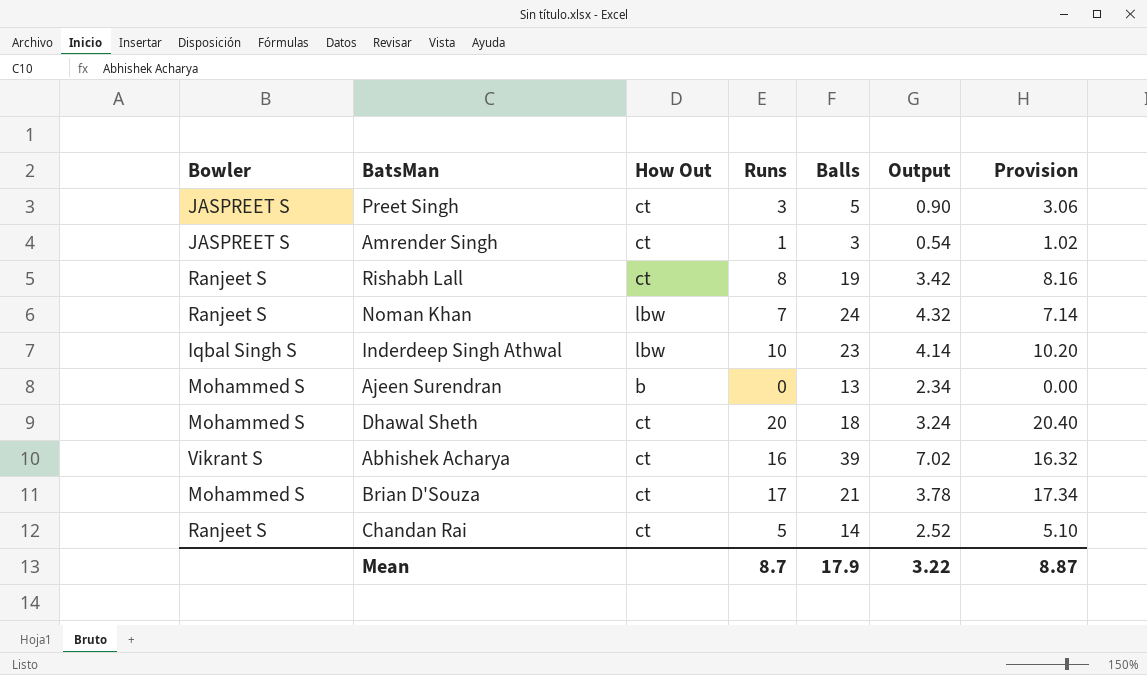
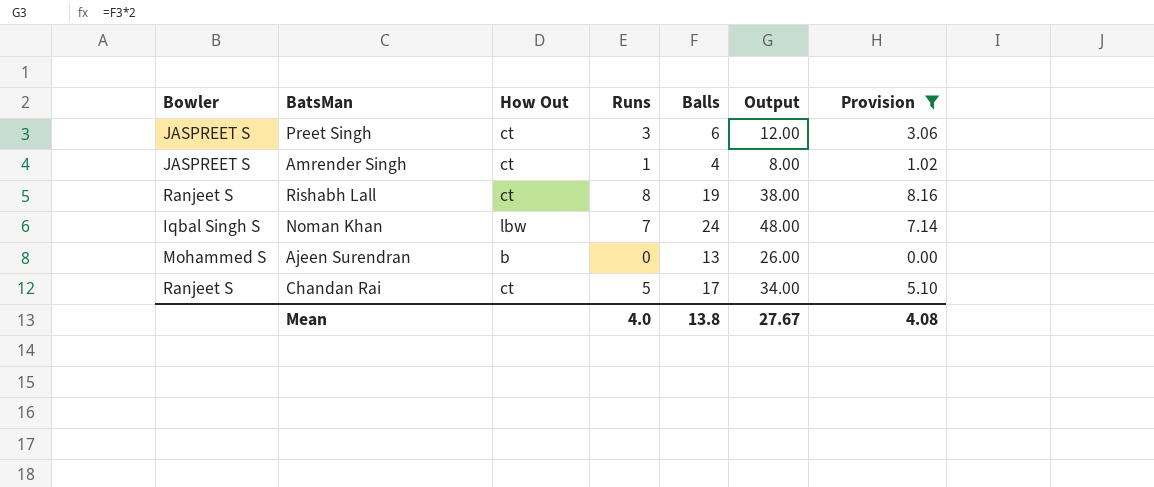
filter: none -> Provision <= 8.16
column Output | formula: [Balls] * 0.18 -> [Balls] * 2
Preet Singh | Balls: 5 -> 6
Amrender Singh | Balls: 3 -> 4
Noman Khan | Bowler: Ranjeet S -> Iqbal Singh S
Chandan Rai | Balls: 14 -> 17
Mean | Runs: 8.7 -> 4.0
Mean | Balls: 17.9 -> 13.8
Mean | Output: 3.22 -> 27.67
Mean | Provision: 8.87 -> 4.08

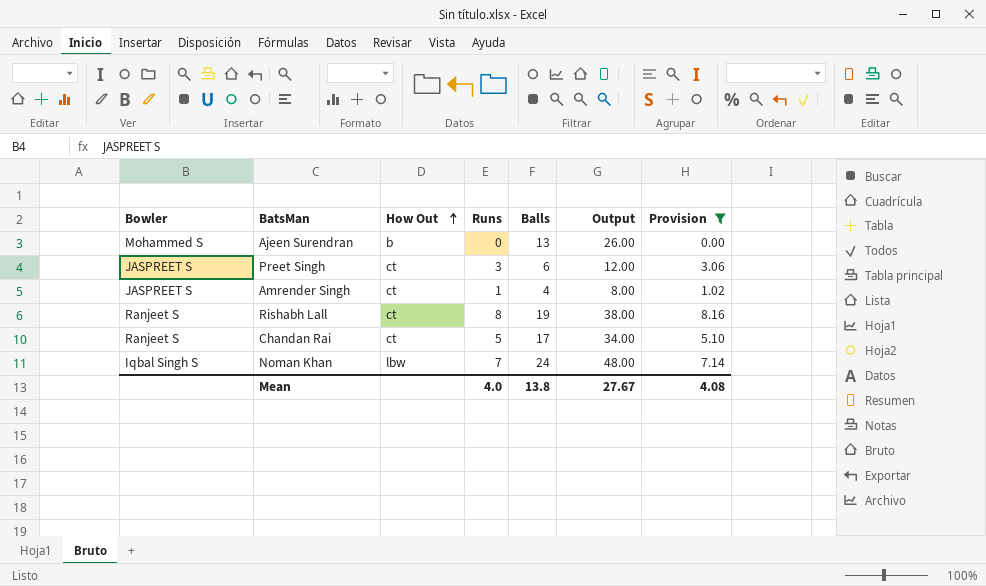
row order: none -> How Out ascending

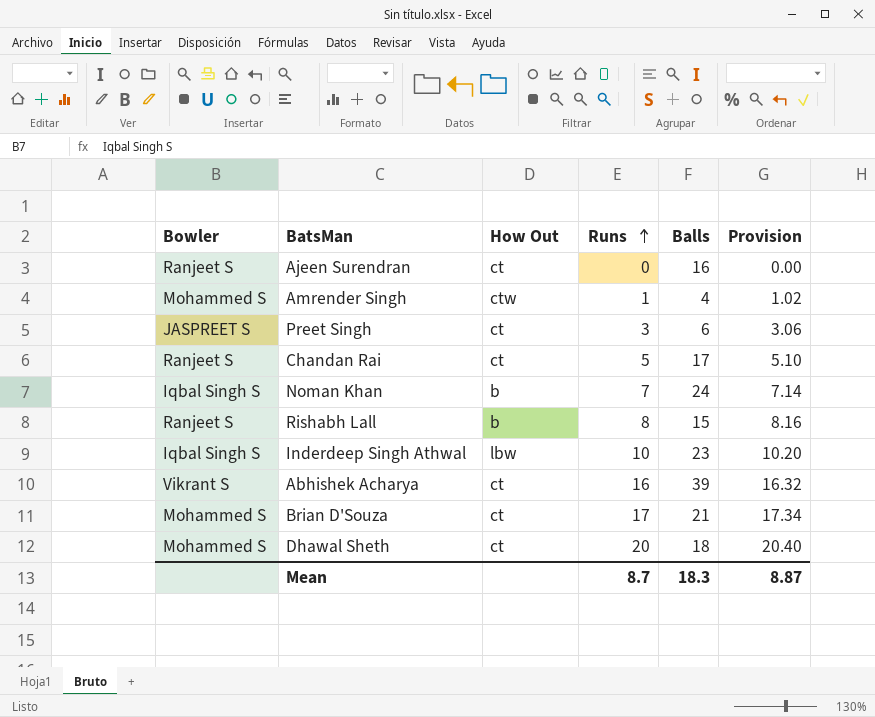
filter: Provision <= 8.16 -> none
row order: How Out ascending -> Runs ascending
column Output | formula: [Balls] * 2 -> none
Ajeen Surendran | Bowler: Mohammed S -> Ranjeet S
Ajeen Surendran | How Out: b -> ct
Ajeen Surendran | Balls: 13 -> 16
Amrender Singh | Bowler: JASPREET S -> Mohammed S
Amrender Singh | How Out: ct -> ctw
Noman Khan | How Out: lbw -> b
Rishabh Lall | How Out: ct -> b
Rishabh Lall | Balls: 19 -> 15
Mean | Runs: 4.0 -> 8.7
Mean | Balls: 13.8 -> 18.3
Mean | Provision: 4.08 -> 8.87

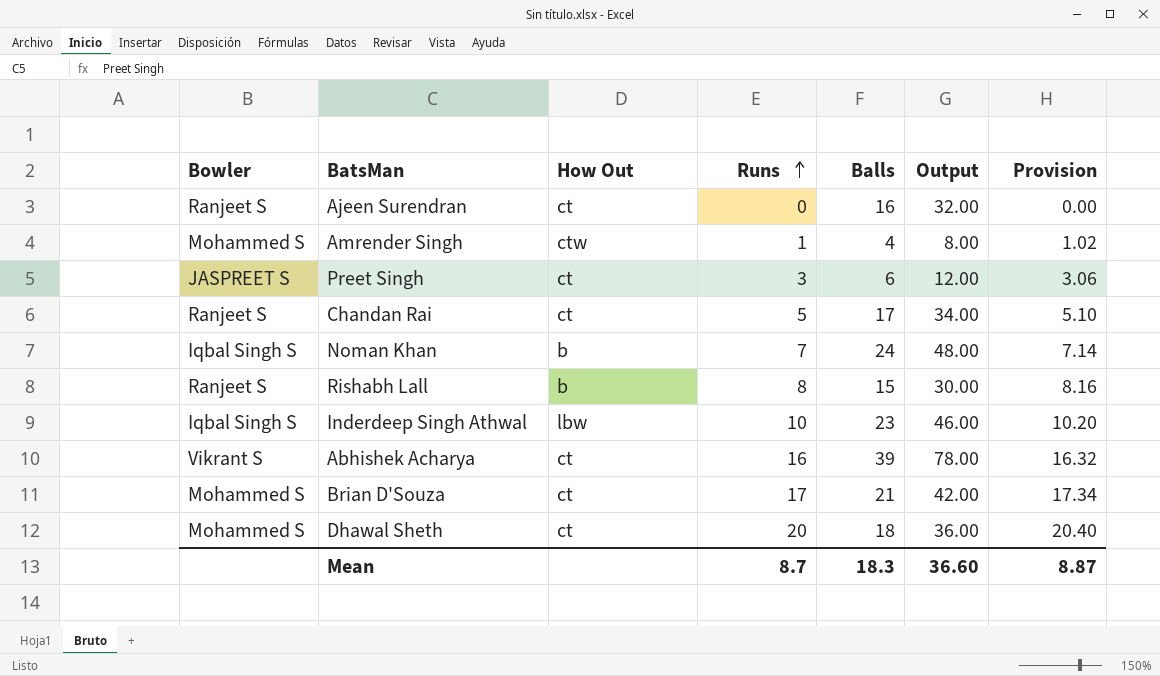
column Output | formula: none -> [Balls] * 2

